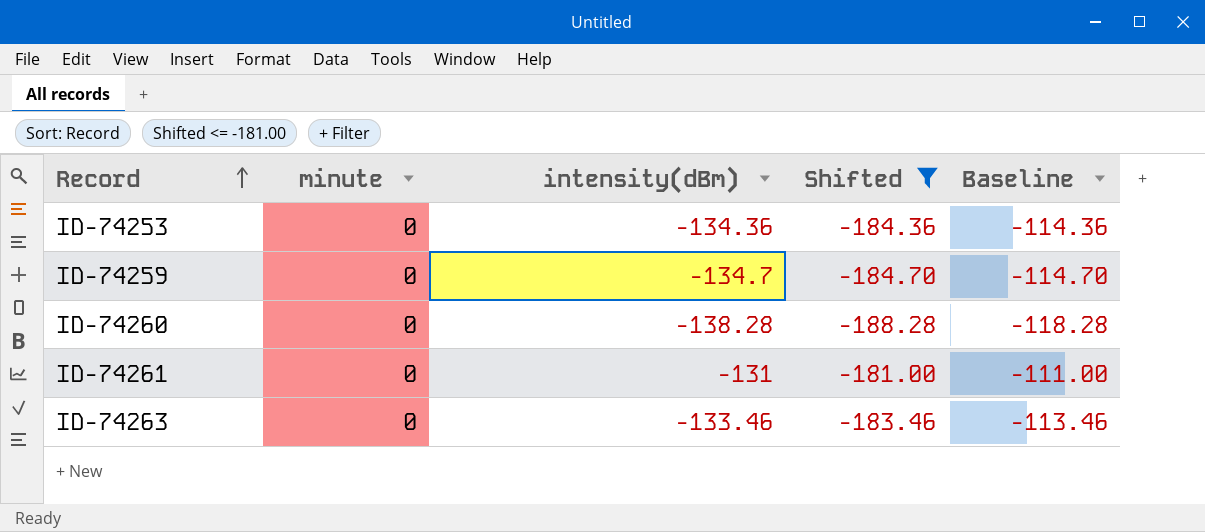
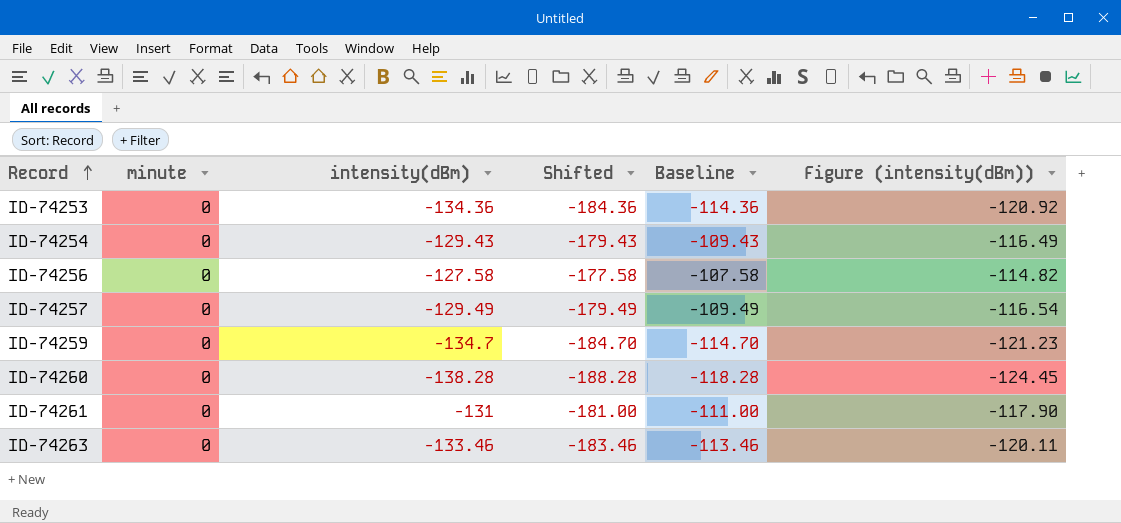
filter: Shifted <= -181.00 -> none
column Figure (intensity(dBm)) | formula: none -> [intensity(dBm)] * 0.9

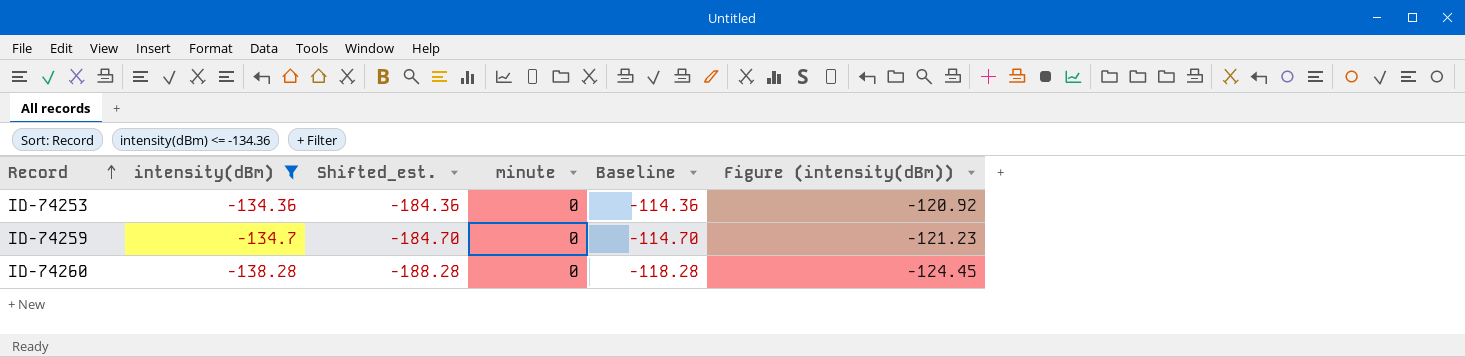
filter: none -> intensity(dBm) <= -134.36
column name: Shifted -> Shifted_est.
column minute | position: 2 -> 4

